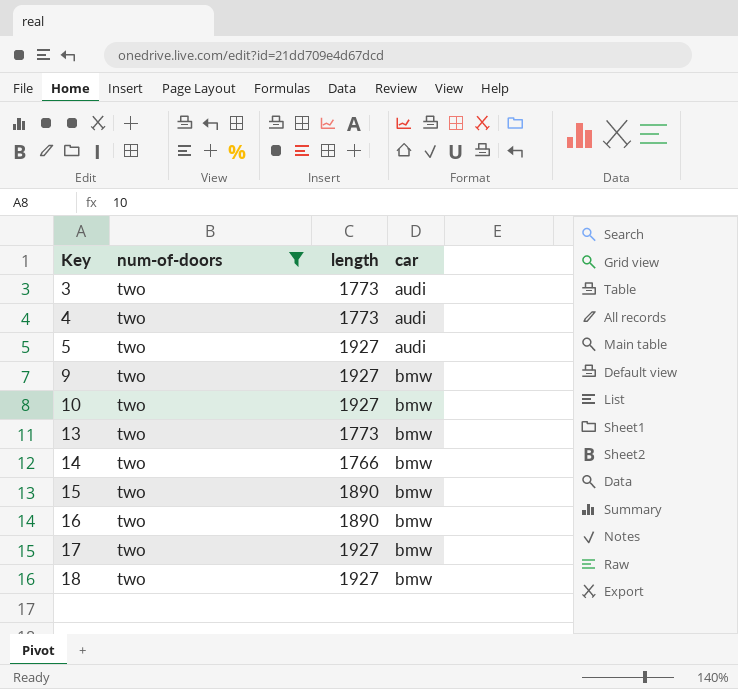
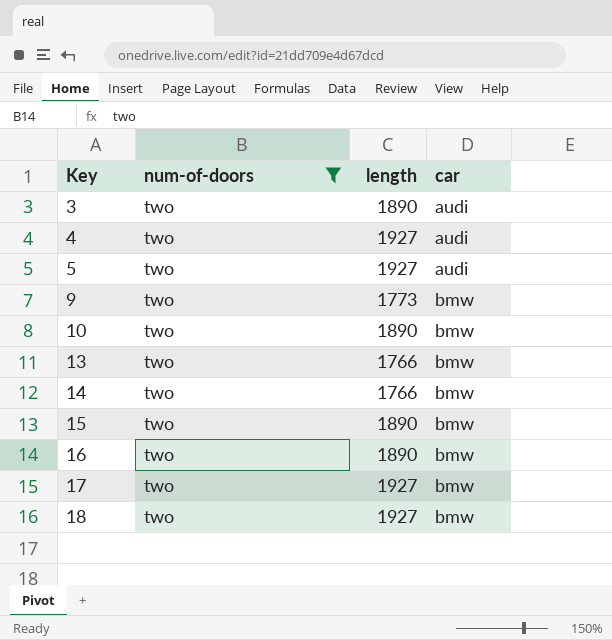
3 | length: 1773 -> 1890
4 | length: 1773 -> 1927
9 | length: 1927 -> 1773
10 | length: 1927 -> 1890
13 | length: 1773 -> 1766

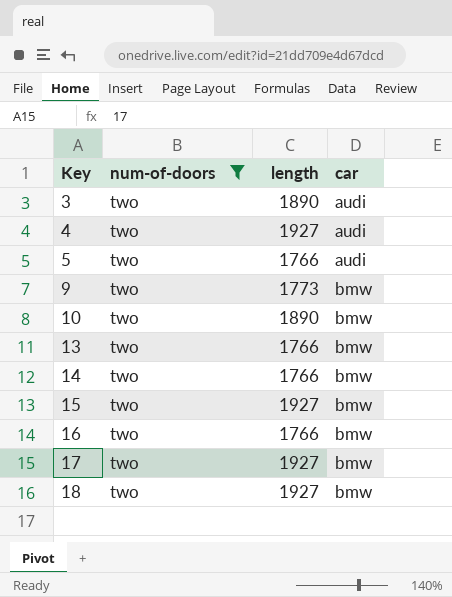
5 | length: 1927 -> 1766
15 | length: 1890 -> 1927
16 | length: 1890 -> 1766

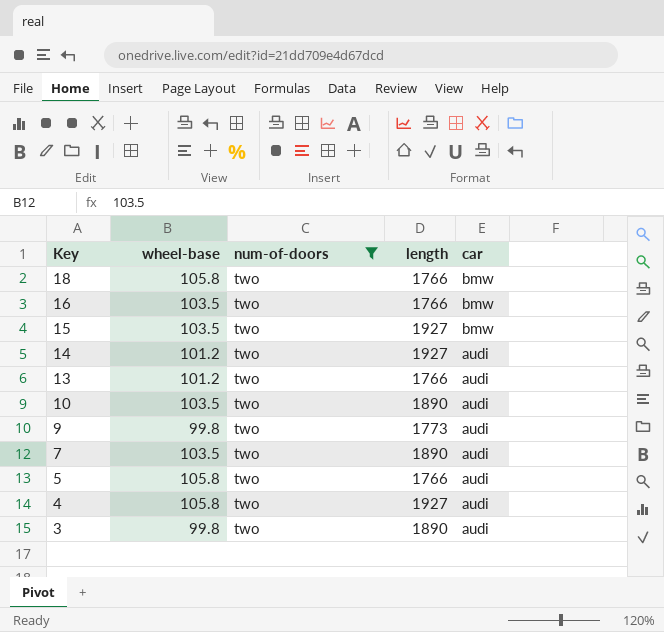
row order: Key ascending -> Key descending
column wheel-base | position: none -> 2
row 17: two | 1927 | bmw -> none
18 | length: 1927 -> 1766
14 | length: 1766 -> 1927
14 | car: bmw -> audi
13 | car: bmw -> audi
10 | car: bmw -> audi
9 | car: bmw -> audi
row 7: none -> 103.5 | two | 1890 | audi

